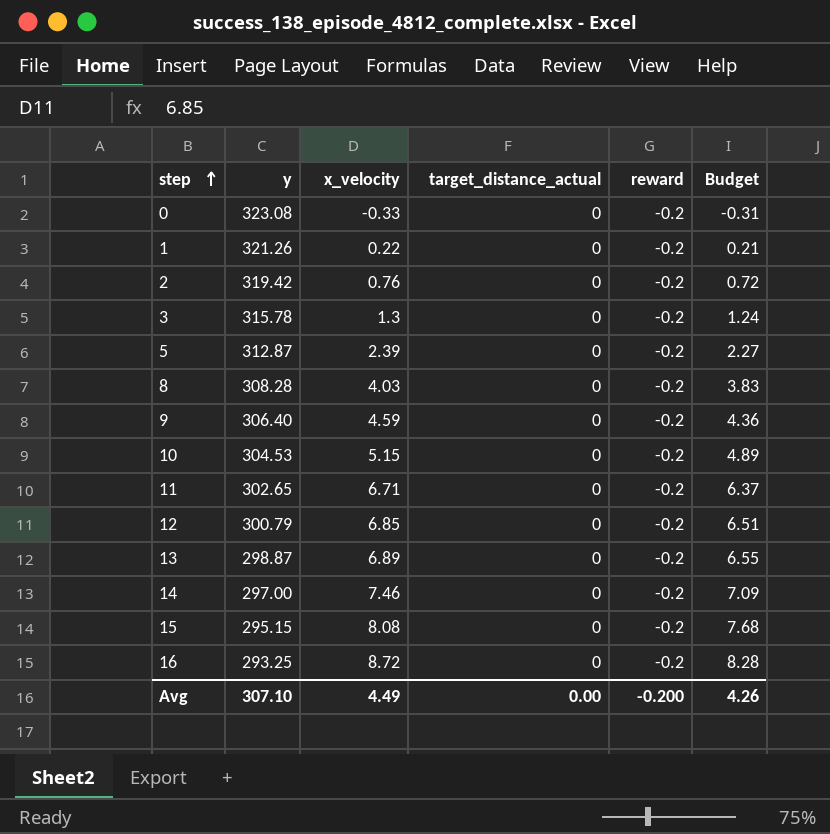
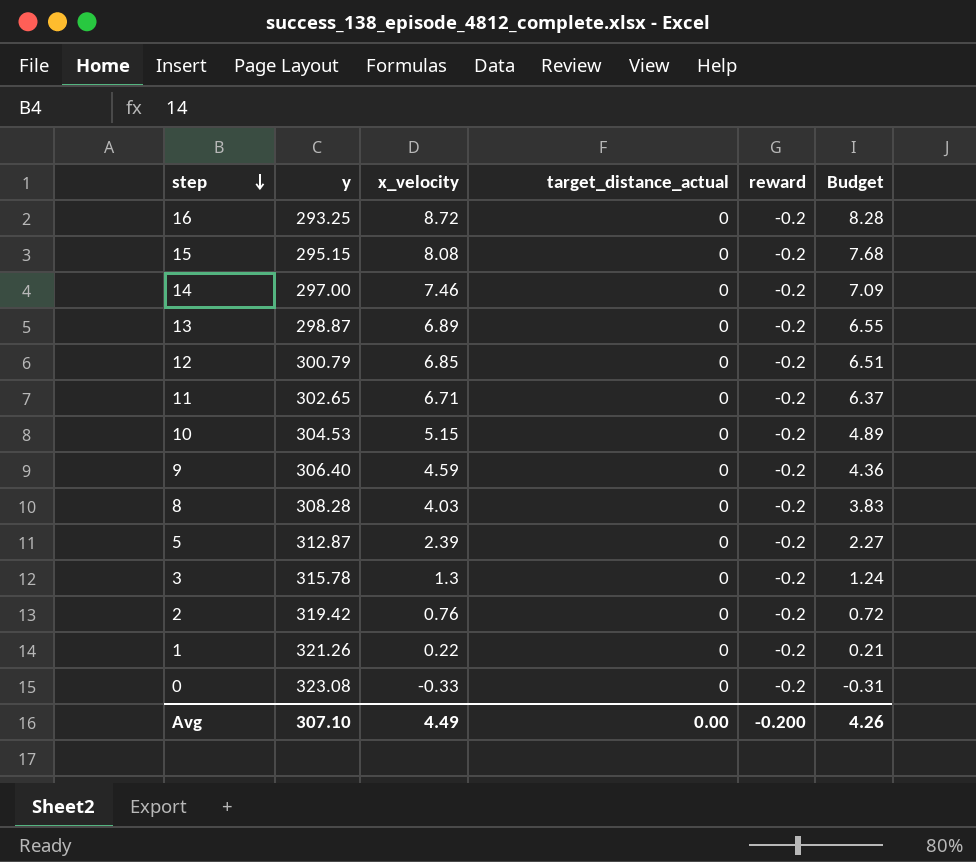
row order: step ascending -> step descending

